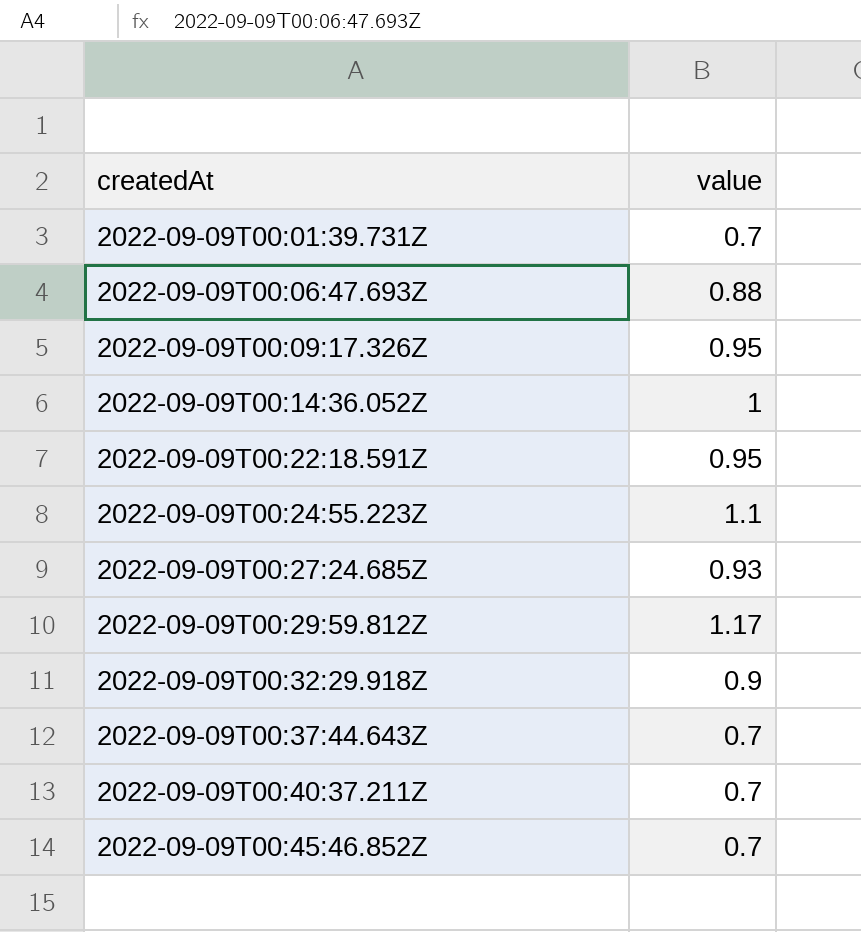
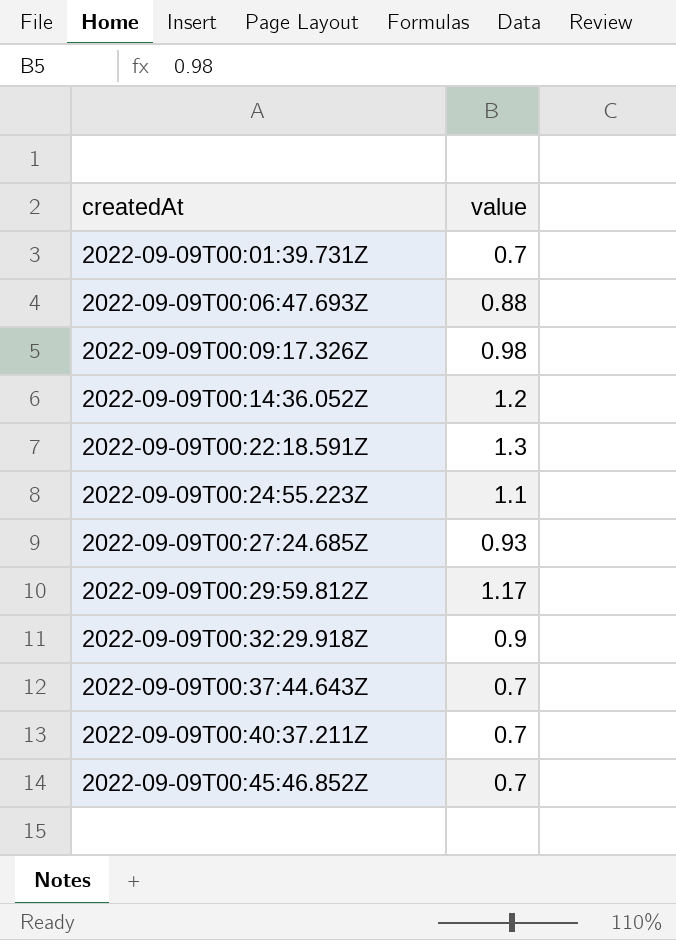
2022-09-09T00:09:17.326Z | value: 0.95 -> 0.98
2022-09-09T00:14:36.052Z | value: 1 -> 1.2
2022-09-09T00:22:18.591Z | value: 0.95 -> 1.3

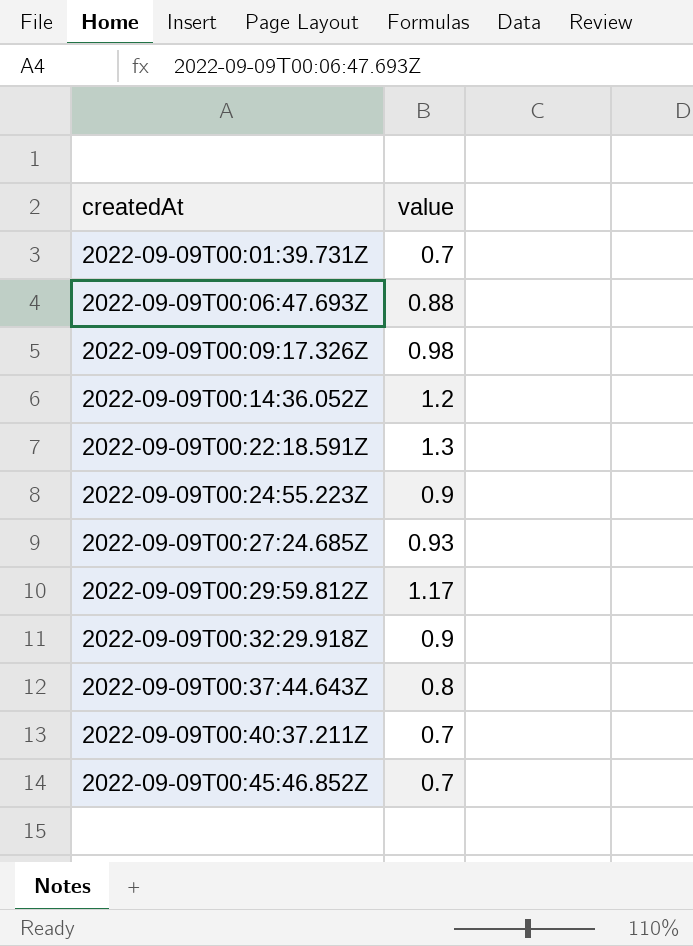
2022-09-09T00:24:55.223Z | value: 1.1 -> 0.9
2022-09-09T00:37:44.643Z | value: 0.7 -> 0.8

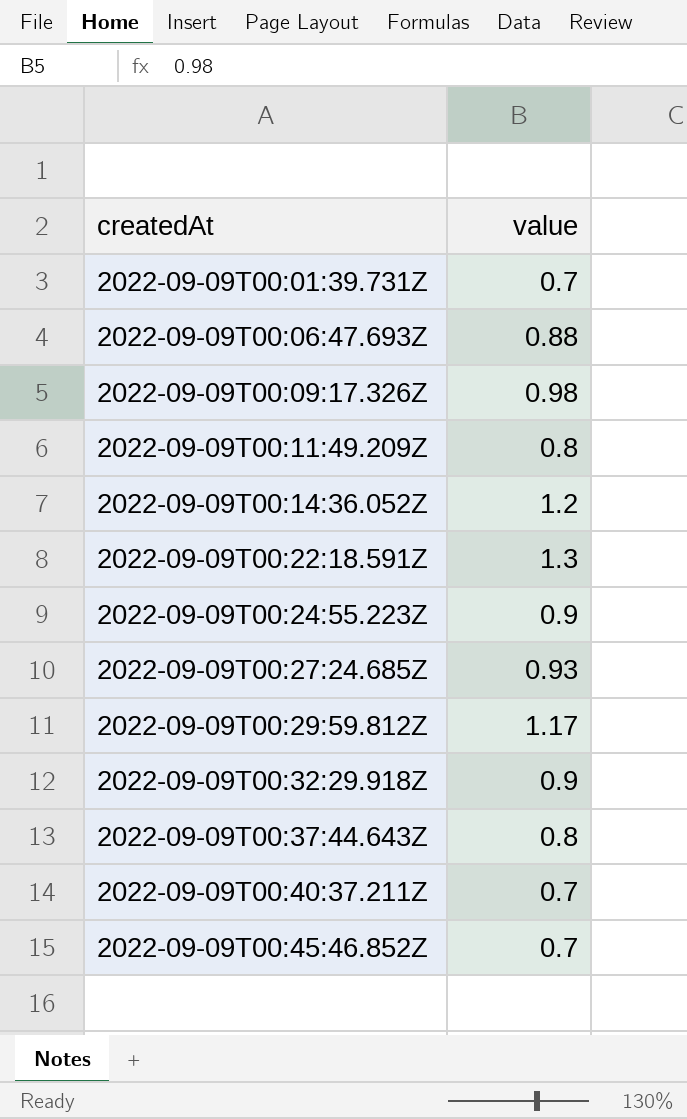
row 2022-09-09T00:11:49.209Z: none -> 0.8

